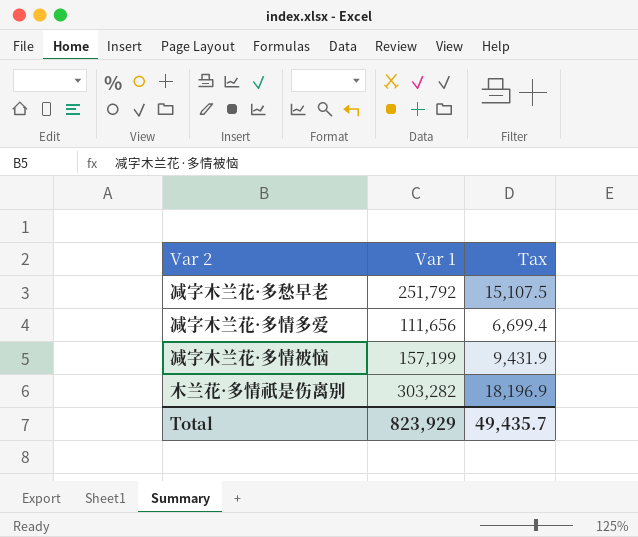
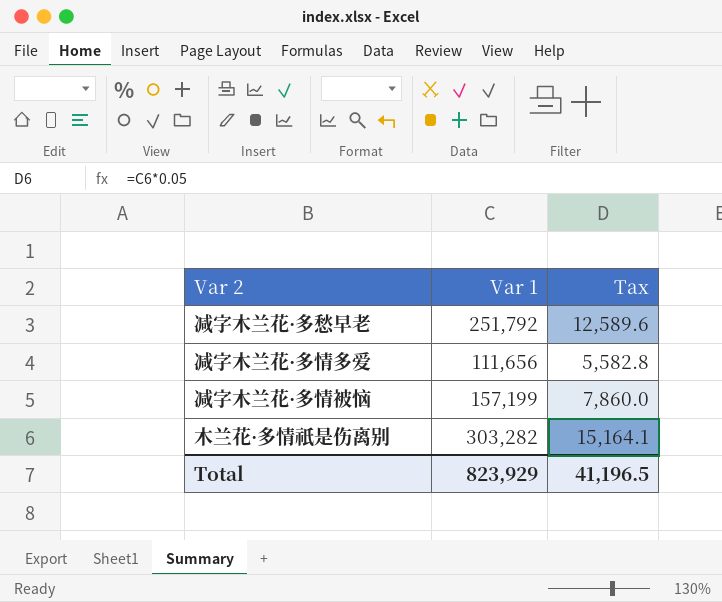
column Tax | formula: [Var 1] * 0.06 -> [Var 1] * 0.05
Total | Tax: 49,435.7 -> 41,196.5

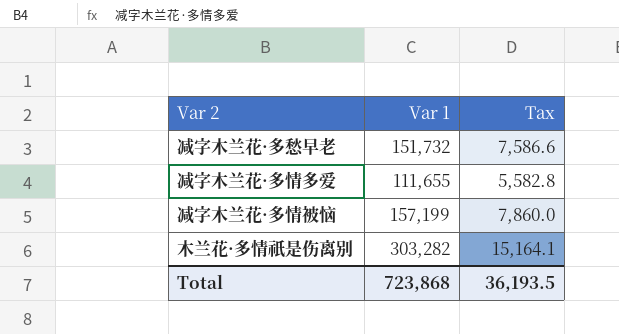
减字木兰花·多愁早老 | Var 1: 251,792 -> 151,732
减字木兰花·多愁早老 | Tax: 12,589.6 -> 7,586.6
减字木兰花·多情多爱 | Var 1: 111,656 -> 111,655
Total | Var 1: 823,929 -> 723,868
Total | Tax: 41,196.5 -> 36,193.5

